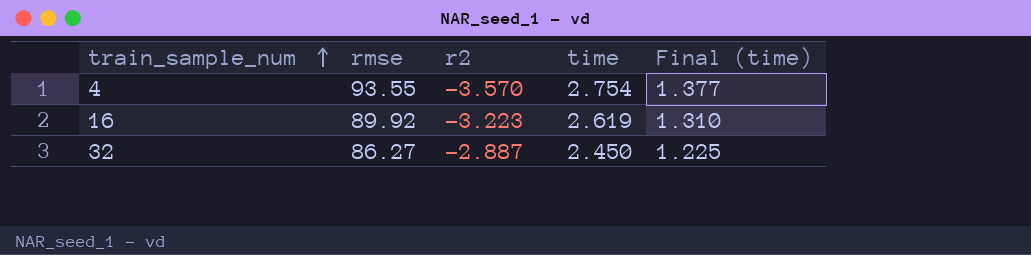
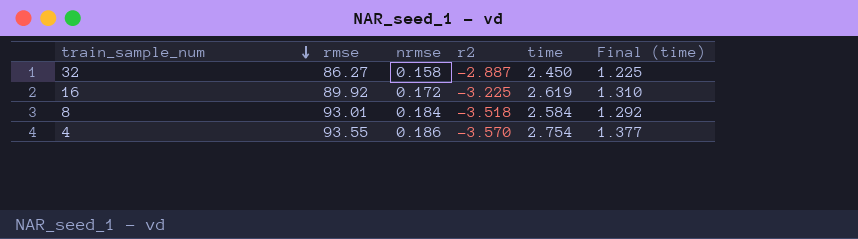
row order: train_sample_num ascending -> train_sample_num descending
column nrmse | position: none -> 3
16 | r2: -3.223 -> -3.225
row 8: none -> 93.01 | 0.184 | -3.518 | 2.584 | 1.292

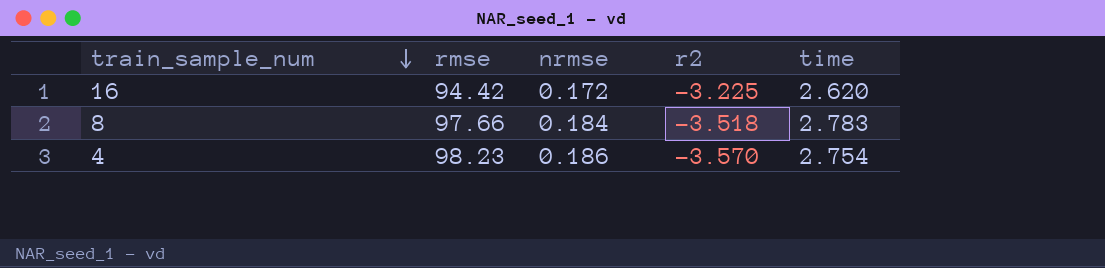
column Final (time) | formula: [time] * 0.5 -> none
row 32: 86.27 | 0.158 | -2.887 | 2.450 | 1.225 -> none
16 | rmse: 89.92 -> 94.42
16 | time: 2.619 -> 2.620
8 | rmse: 93.01 -> 97.66
8 | time: 2.584 -> 2.783
4 | rmse: 93.55 -> 98.23

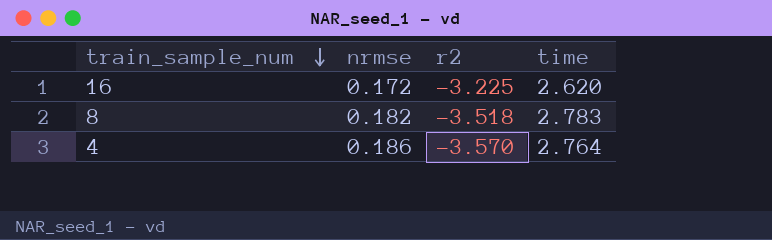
column rmse | position: 2 -> none
8 | nrmse: 0.184 -> 0.182
4 | time: 2.754 -> 2.764

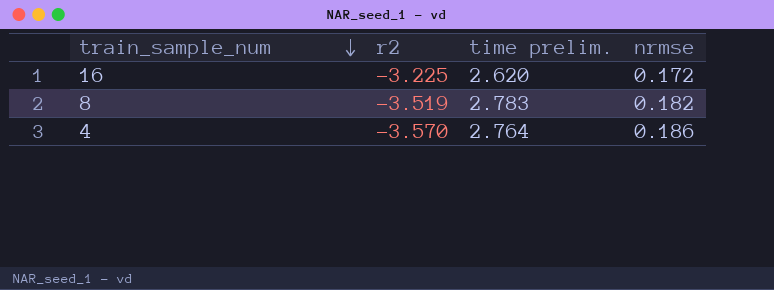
column name: time -> time prelim.
column nrmse | position: 2 -> 4
8 | r2: -3.518 -> -3.519

